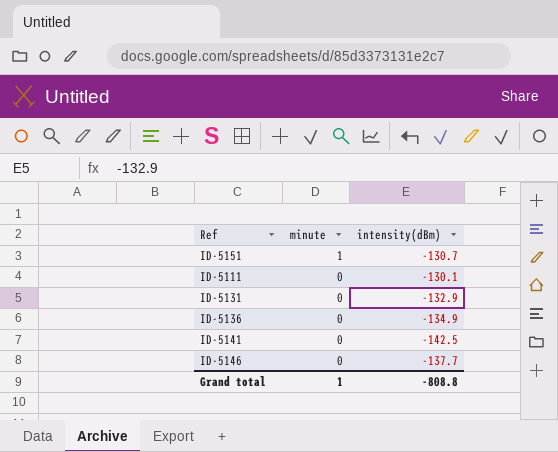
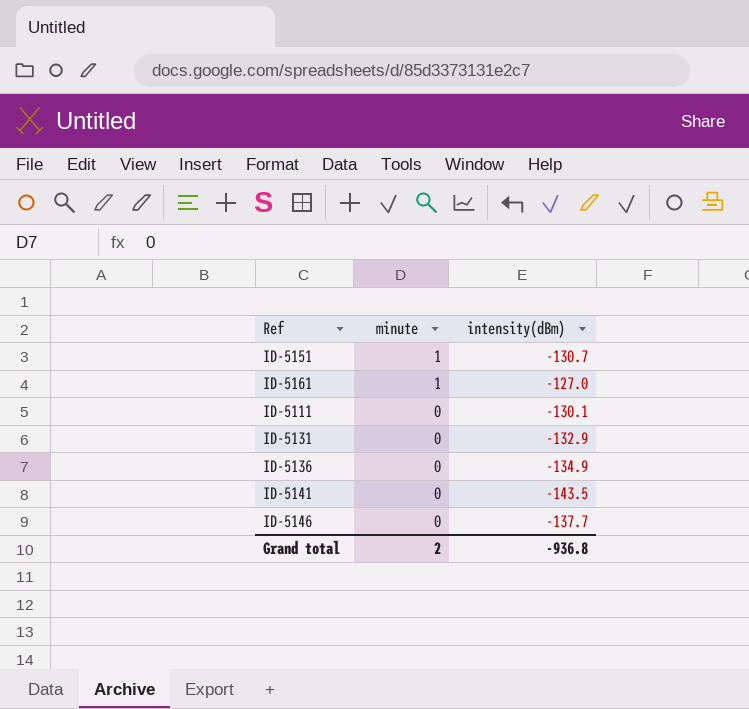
row ID-5161: none -> 1 | -127.0
ID-5141 | intensity(dBm): -142.5 -> -143.5
Grand total | minute: 1 -> 2
Grand total | intensity(dBm): -808.8 -> -936.8

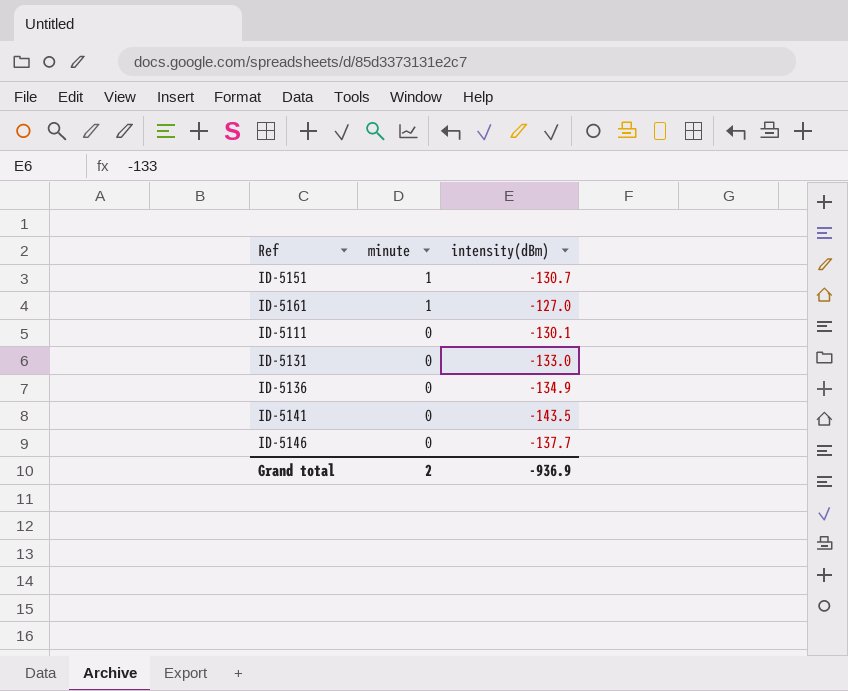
ID-5131 | intensity(dBm): -132.9 -> -133.0
Grand total | intensity(dBm): -936.8 -> -936.9

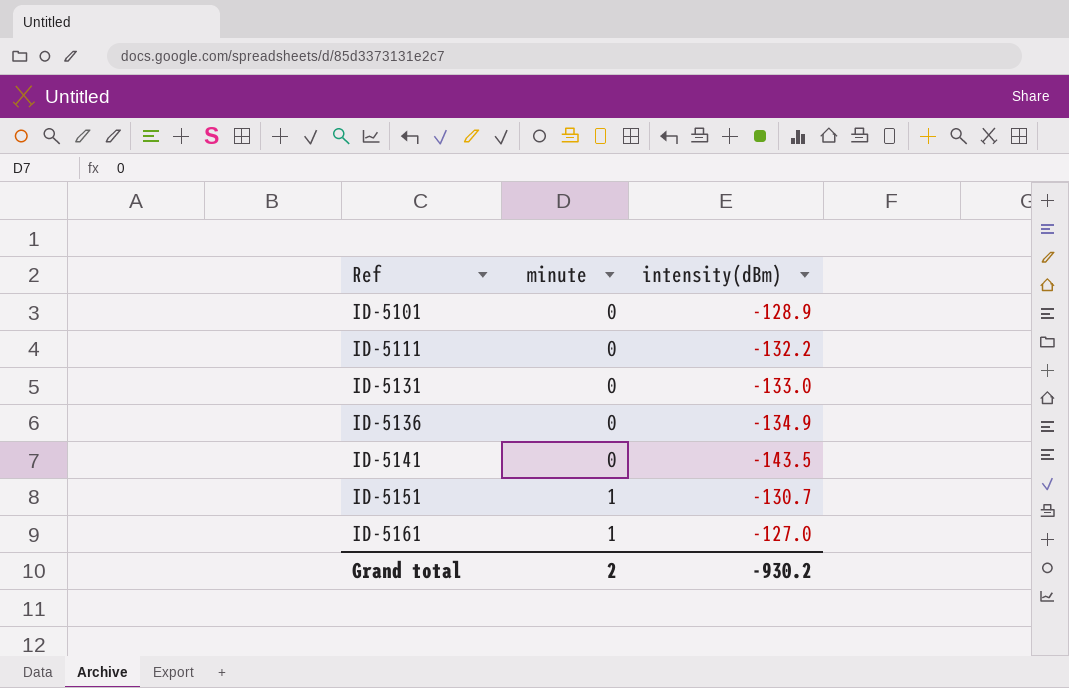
row order: minute descending -> Ref ascending
row ID-5146: 0 | -137.7 -> none
row ID-5101: none -> 0 | -128.9
ID-5111 | intensity(dBm): -130.1 -> -132.2
Grand total | intensity(dBm): -936.9 -> -930.2

